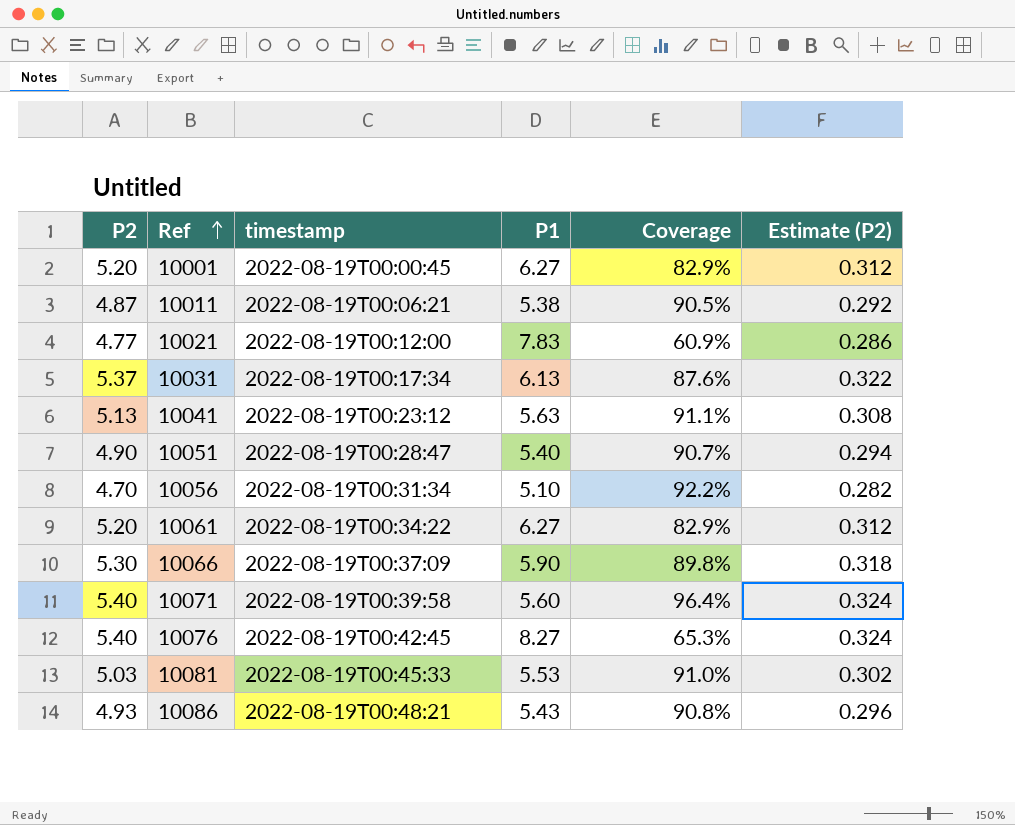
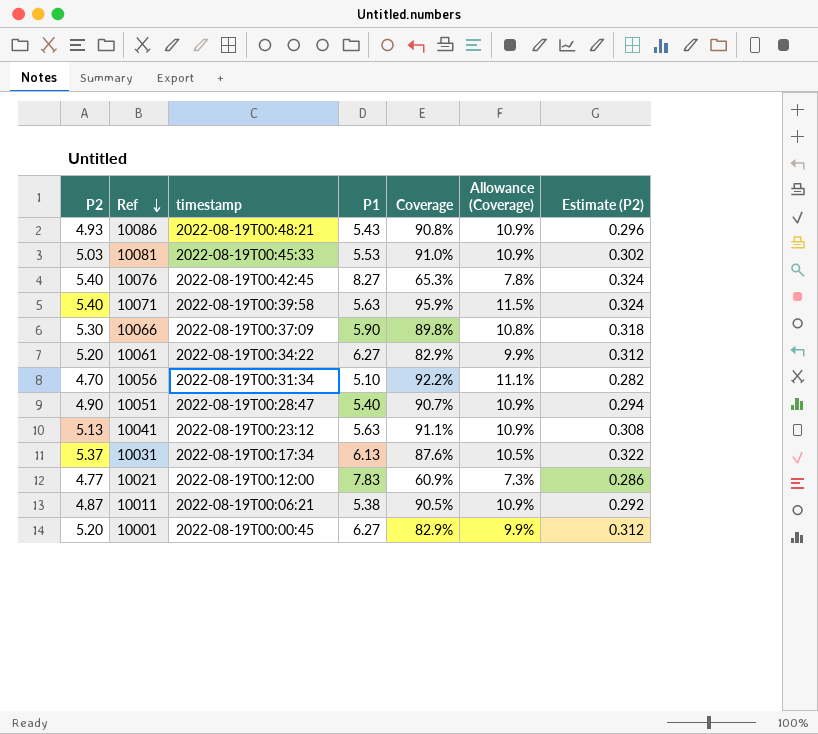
row order: Ref ascending -> Ref descending
column Allowance (Coverage) | formula: none -> [Coverage] * 0.12
10071 | P1: 5.60 -> 5.63
10071 | Coverage: 96.4% -> 95.9%

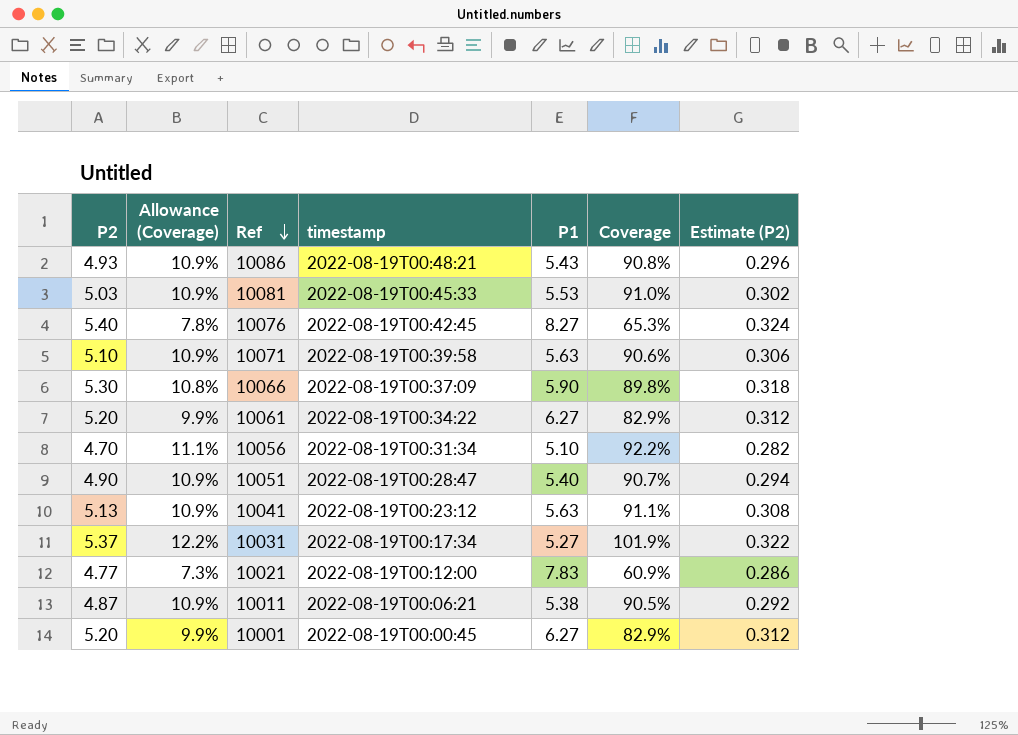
column Allowance (Coverage) | position: 6 -> 2
10071 | P2: 5.40 -> 5.10
10071 | Allowance (Coverage): 11.5% -> 10.9%
10071 | Coverage: 95.9% -> 90.6%
10071 | Estimate (P2): 0.324 -> 0.306
10031 | Allowance (Coverage): 10.5% -> 12.2%
10031 | P1: 6.13 -> 5.27
10031 | Coverage: 87.6% -> 101.9%

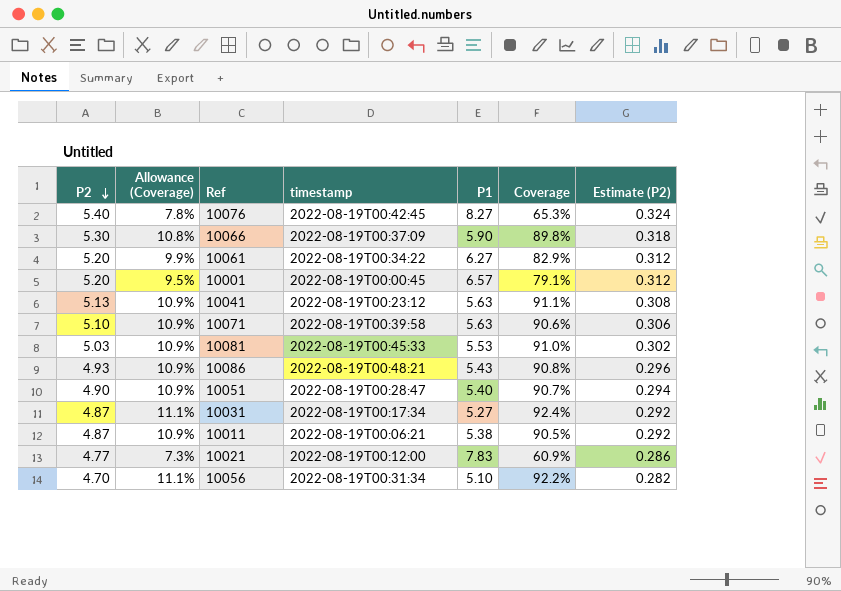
row order: Ref descending -> P2 descending
10001 | Allowance (Coverage): 9.9% -> 9.5%
10001 | P1: 6.27 -> 6.57
10001 | Coverage: 82.9% -> 79.1%
10031 | P2: 5.37 -> 4.87
10031 | Allowance (Coverage): 12.2% -> 11.1%
10031 | Coverage: 101.9% -> 92.4%
10031 | Estimate (P2): 0.322 -> 0.292

